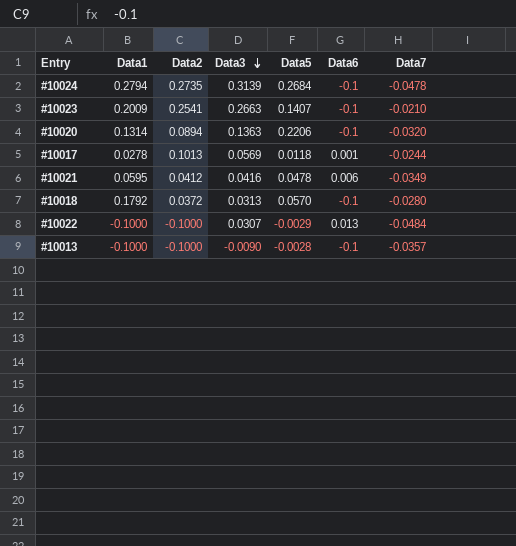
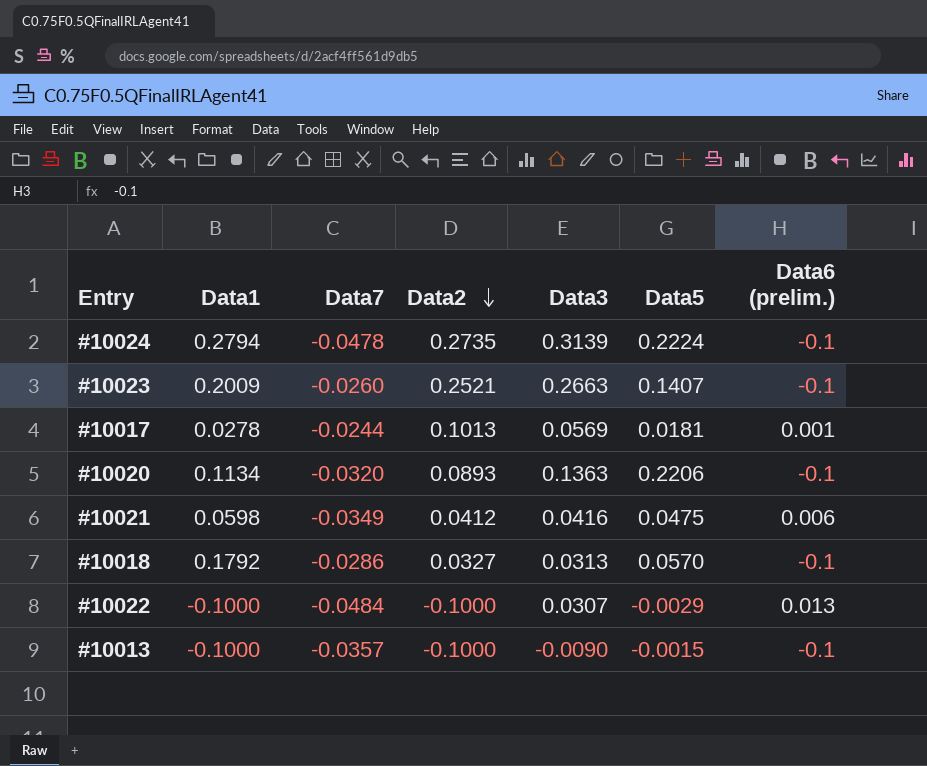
row order: Data3 descending -> Data2 descending
column Data7 | position: 7 -> 3
column name: Data6 -> Data6 (prelim.)
#10024 | Data5: 0.2684 -> 0.2224
#10023 | Data7: -0.0210 -> -0.0260
#10023 | Data2: 0.2541 -> 0.2521
#10017 | Data5: 0.0118 -> 0.0181
#10020 | Data1: 0.1314 -> 0.1134
#10020 | Data2: 0.0894 -> 0.0893
#10021 | Data1: 0.0595 -> 0.0598
#10021 | Data5: 0.0478 -> 0.0475
#10018 | Data7: -0.0280 -> -0.0286
#10018 | Data2: 0.0372 -> 0.0327
#10013 | Data5: -0.0028 -> -0.0015

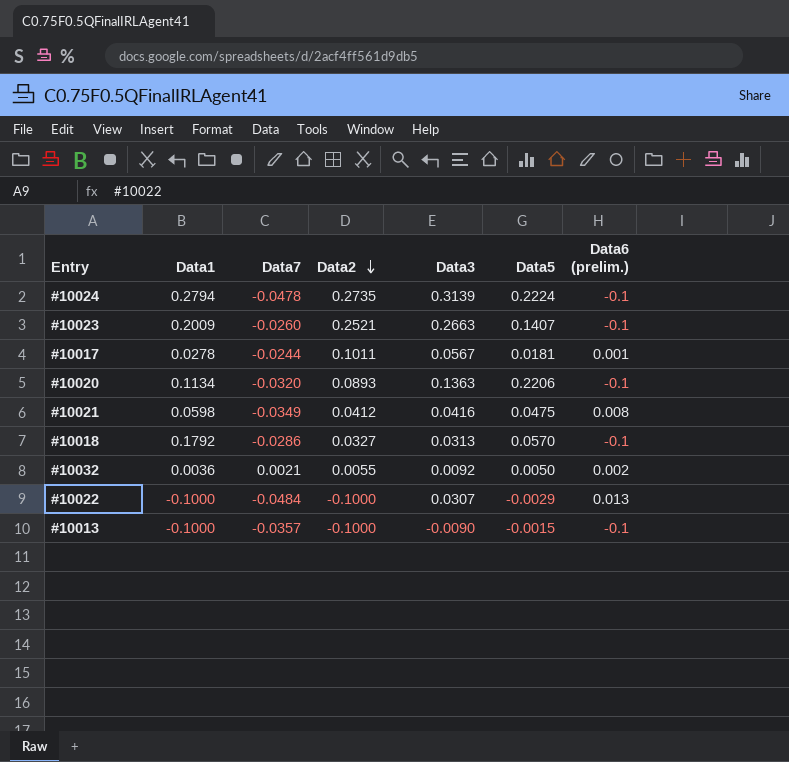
#10017 | Data2: 0.1013 -> 0.1011
#10017 | Data3: 0.0569 -> 0.0567
#10021 | Data6 (prelim.): 0.006 -> 0.008
row #10032: none -> 0.0036 | 0.0021 | 0.0055 | 0.0092 | 0.0050 | 0.002

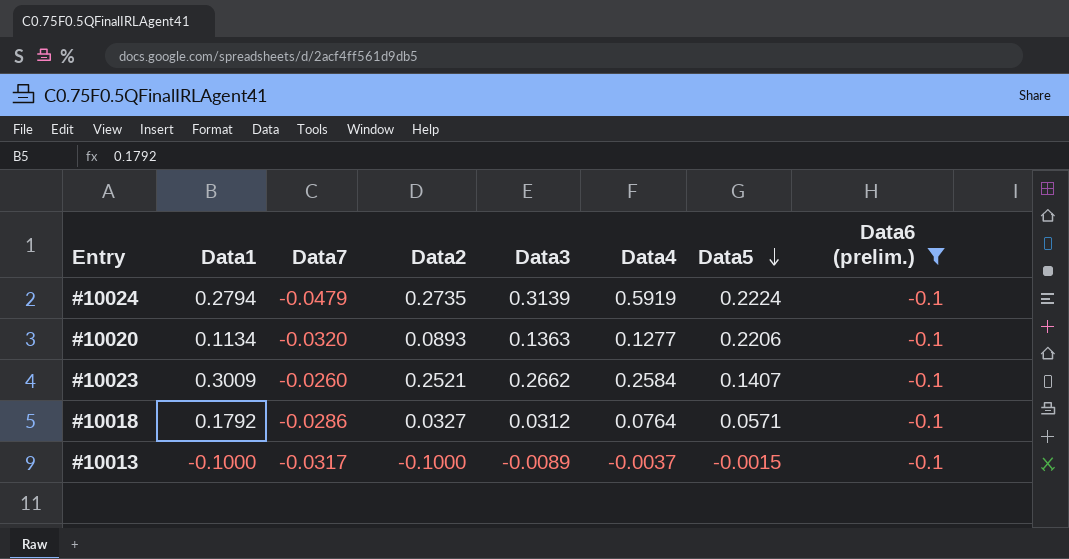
filter: none -> Data6 (prelim.) = -0.1
row order: Data2 descending -> Data5 descending
column Data4 | position: none -> 6
#10024 | Data7: -0.0478 -> -0.0479
#10023 | Data1: 0.2009 -> 0.3009
#10023 | Data3: 0.2663 -> 0.2662
#10018 | Data3: 0.0313 -> 0.0312
#10018 | Data5: 0.0570 -> 0.0571
#10013 | Data7: -0.0357 -> -0.0317
#10013 | Data3: -0.0090 -> -0.0089

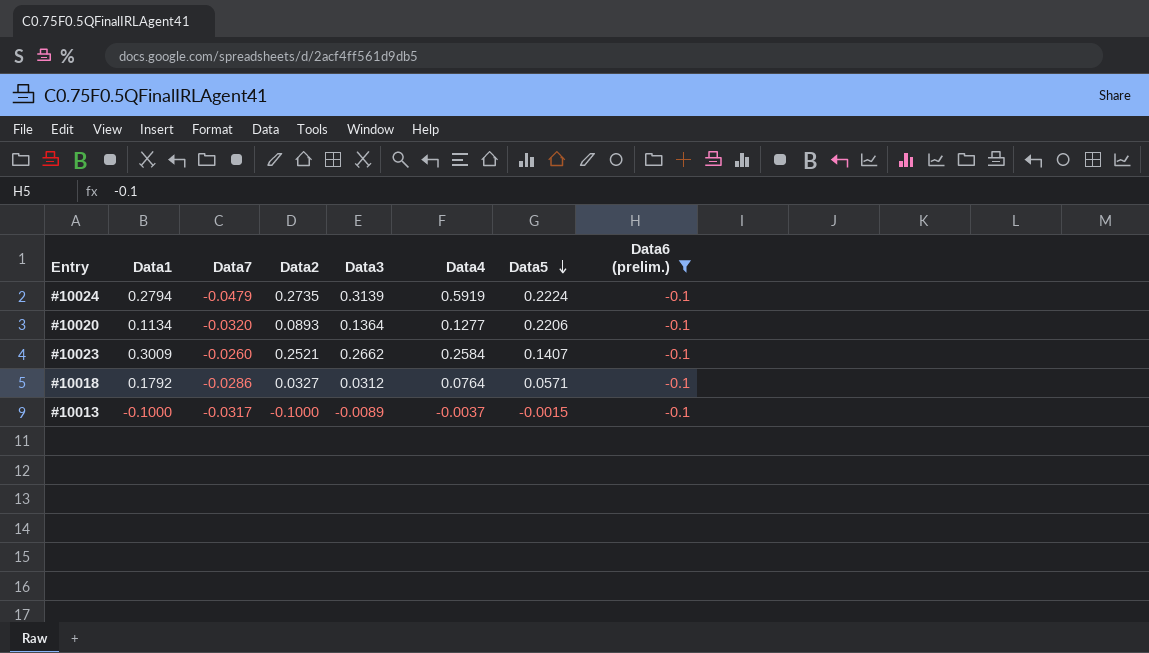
#10020 | Data3: 0.1363 -> 0.1364

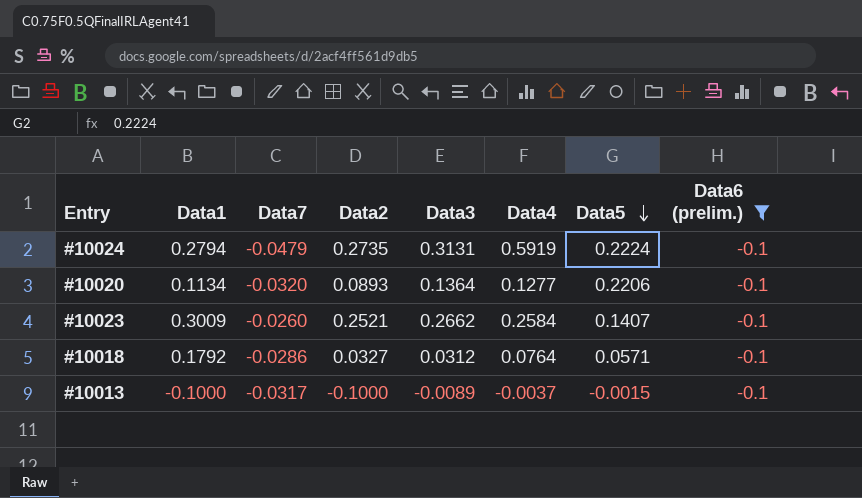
#10024 | Data3: 0.3139 -> 0.3131

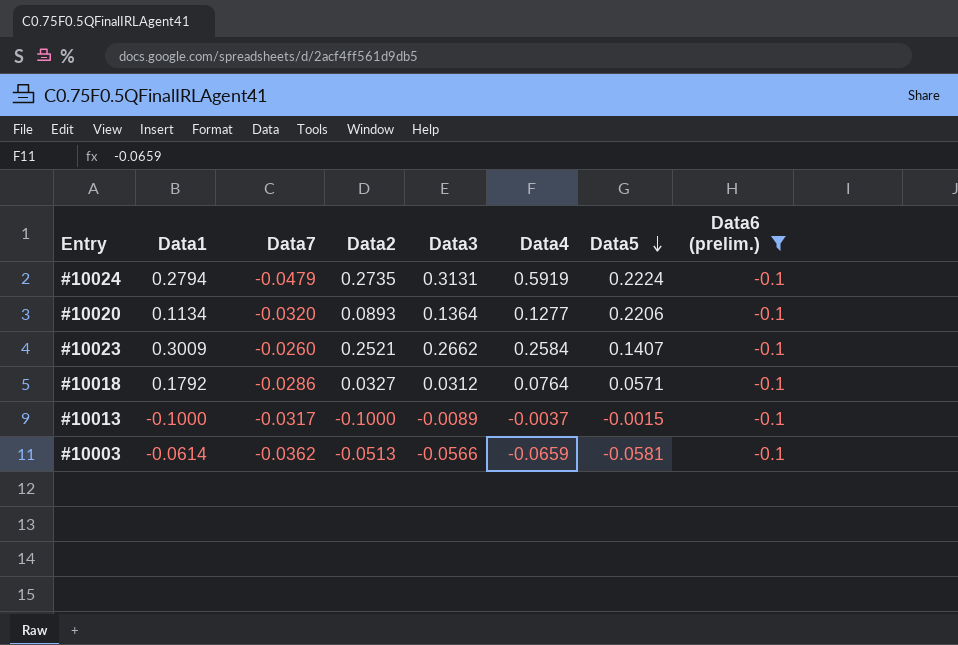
row #10003: none -> -0.0614 | -0.0362 | -0.0513 | -0.0566 | -0.0659 | -0.0581 | -0.1

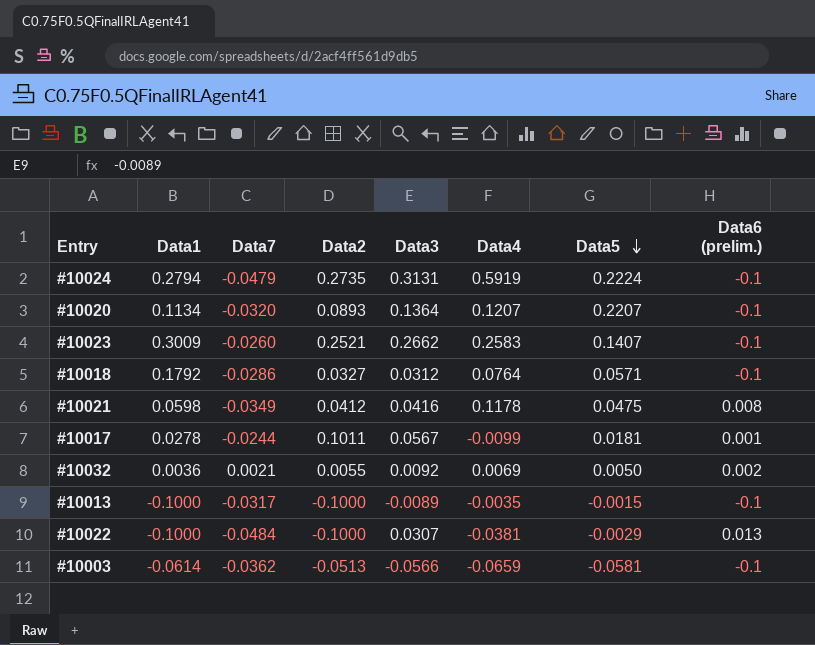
filter: Data6 (prelim.) = -0.1 -> none
#10020 | Data4: 0.1277 -> 0.1207
#10020 | Data5: 0.2206 -> 0.2207
#10023 | Data4: 0.2584 -> 0.2583
#10013 | Data4: -0.0037 -> -0.0035

